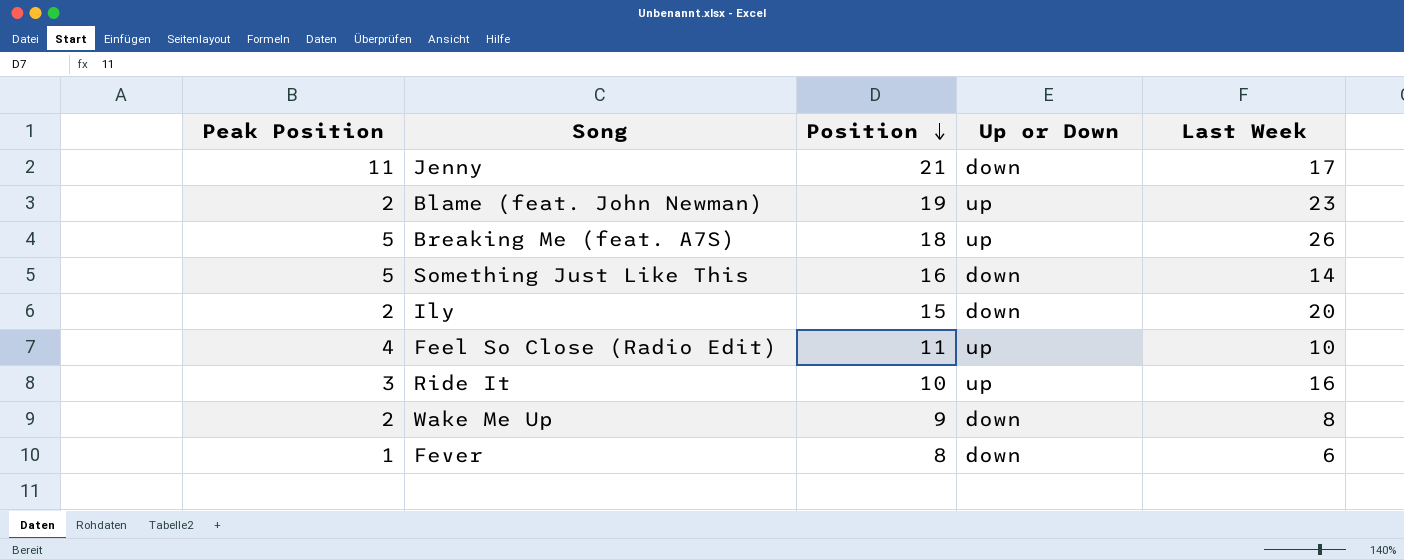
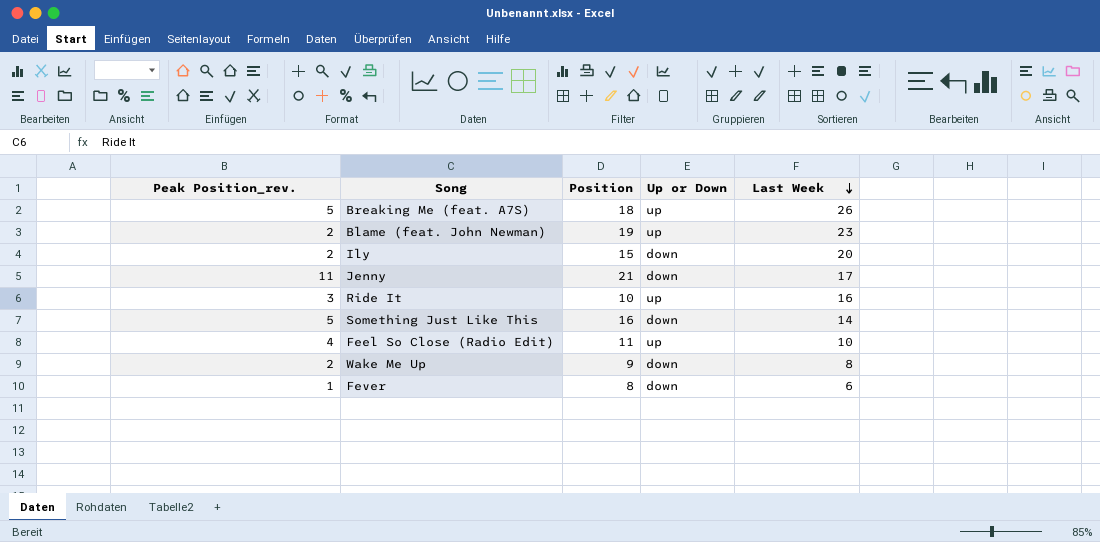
row order: Position descending -> Last Week descending
column name: Peak Position -> Peak Position_rev.

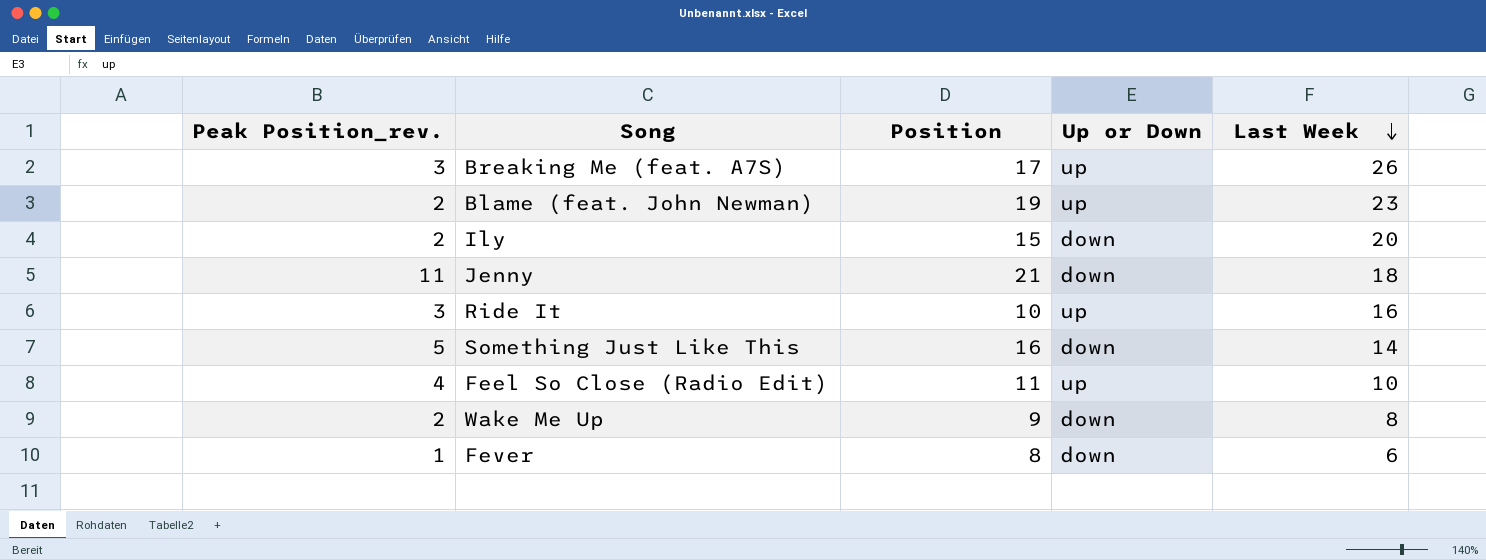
Breaking Me (feat. A7S) | Peak Position_rev.: 5 -> 3
Breaking Me (feat. A7S) | Position: 18 -> 17
Jenny | Last Week: 17 -> 18

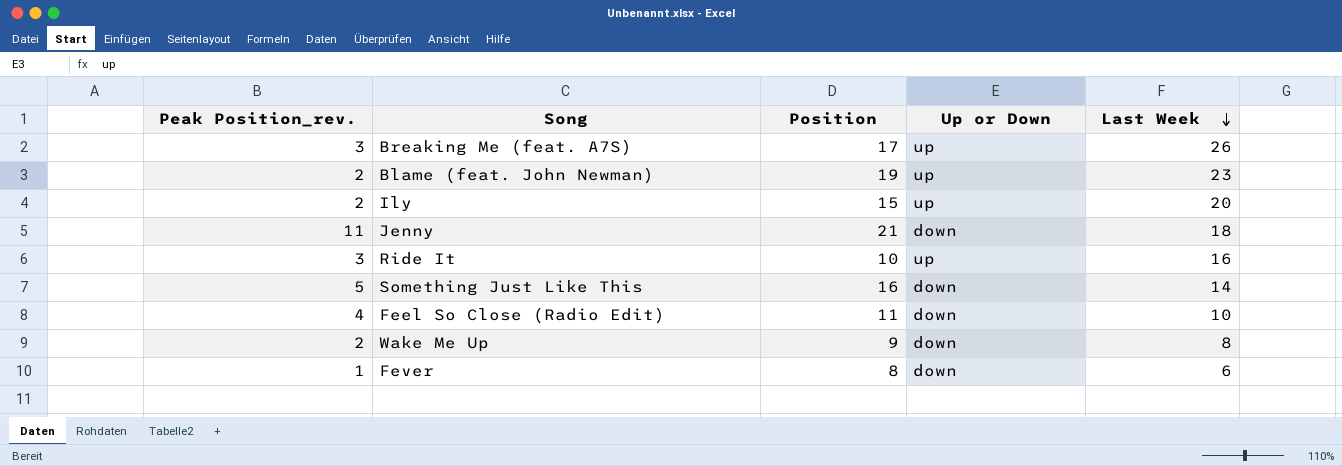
Ily | Up or Down: down -> up
Feel So Close (Radio Edit) | Up or Down: up -> down

